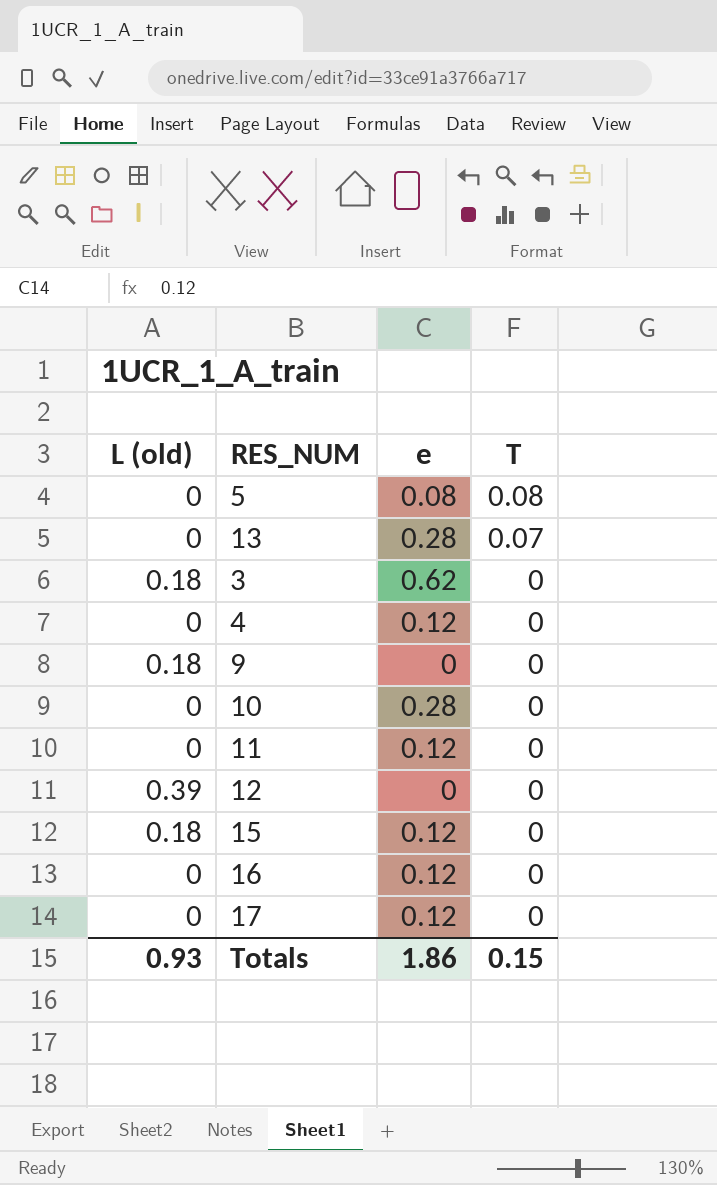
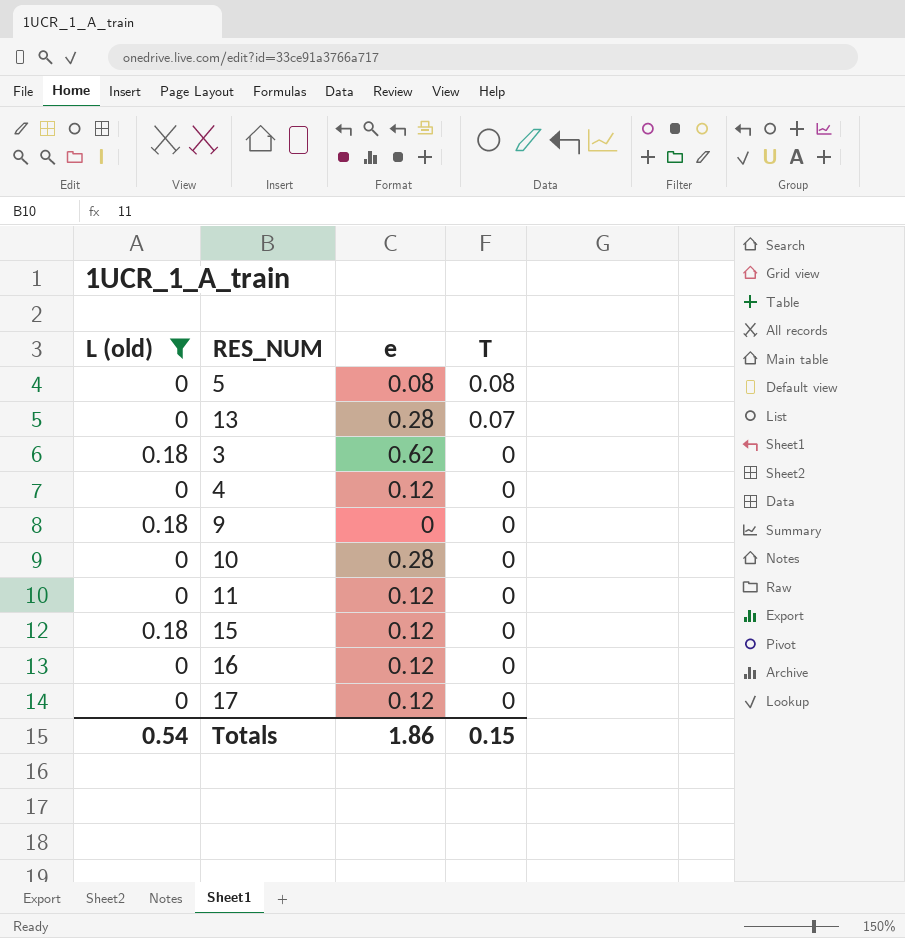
filter: none -> L (old) != 0.39
Totals | L (old): 0.93 -> 0.54

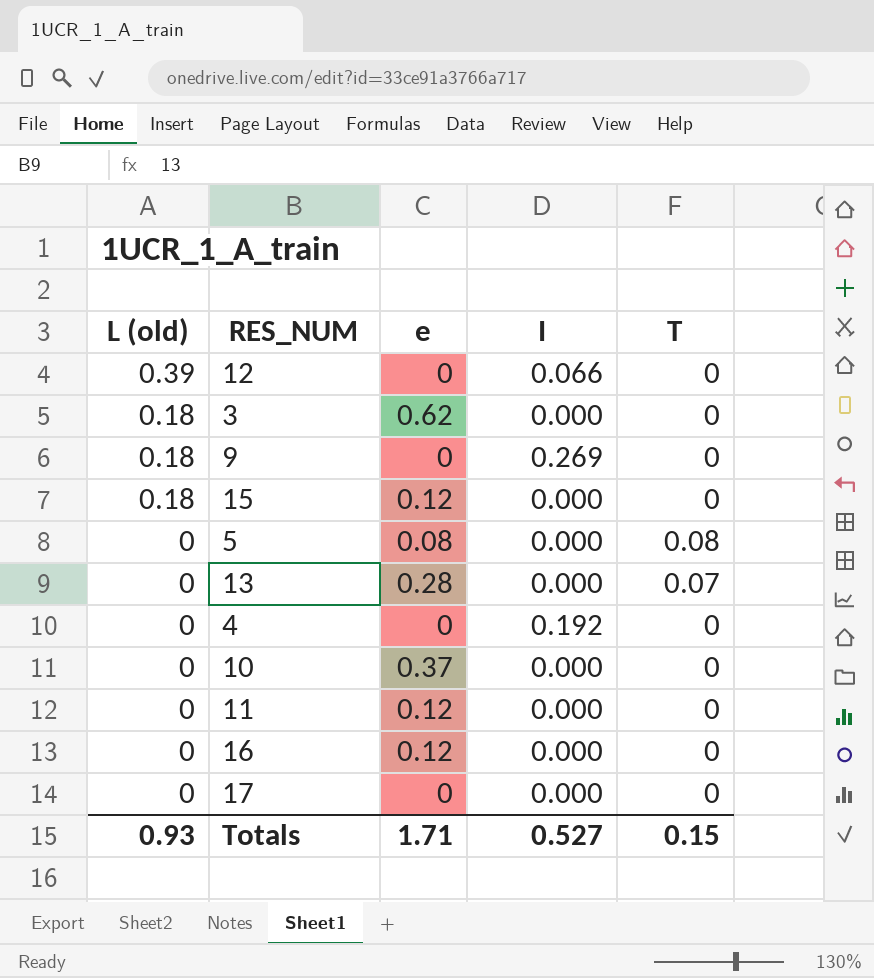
filter: L (old) != 0.39 -> none
row order: T descending -> L (old) descending
column I | position: none -> 4
4 | e: 0.12 -> 0
10 | e: 0.28 -> 0.37
17 | e: 0.12 -> 0
Totals | L (old): 0.54 -> 0.93
Totals | e: 1.86 -> 1.71

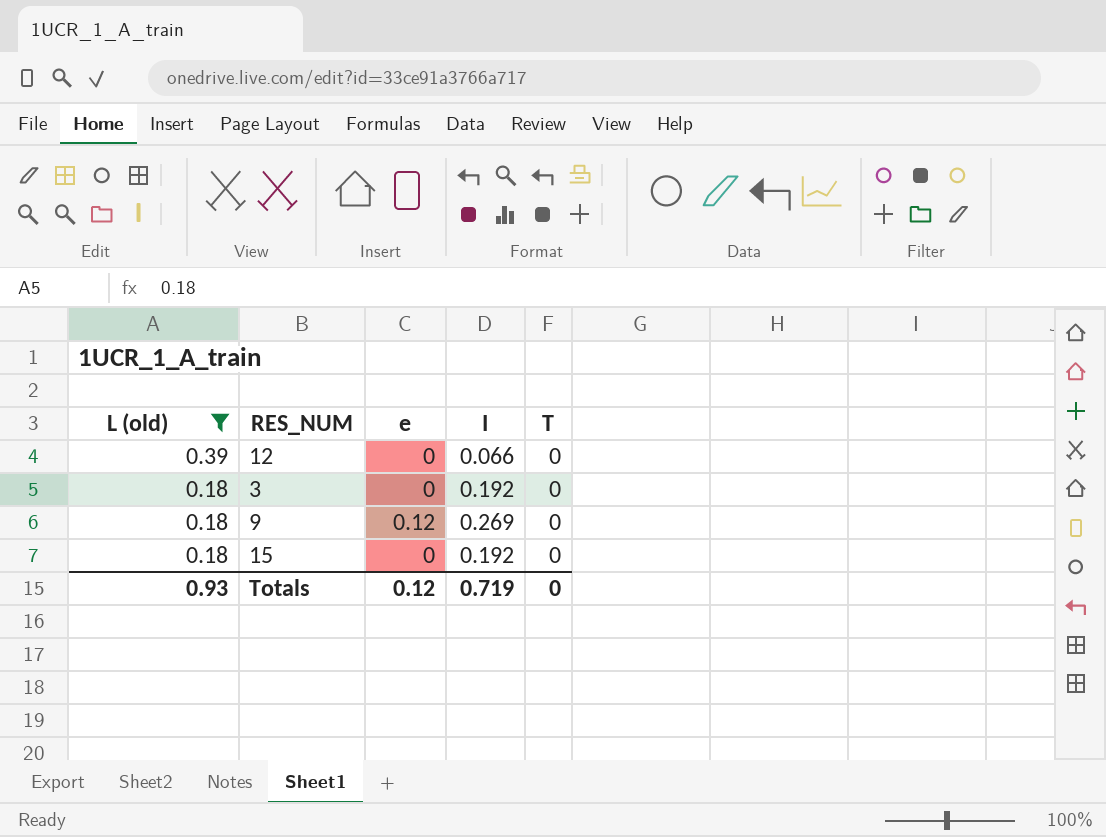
filter: none -> L (old) != 0
3 | e: 0.62 -> 0
3 | I: 0.000 -> 0.192
9 | e: 0 -> 0.12
15 | e: 0.12 -> 0
15 | I: 0.000 -> 0.192
Totals | e: 1.71 -> 0.12
Totals | I: 0.527 -> 0.719
Totals | T: 0.15 -> 0

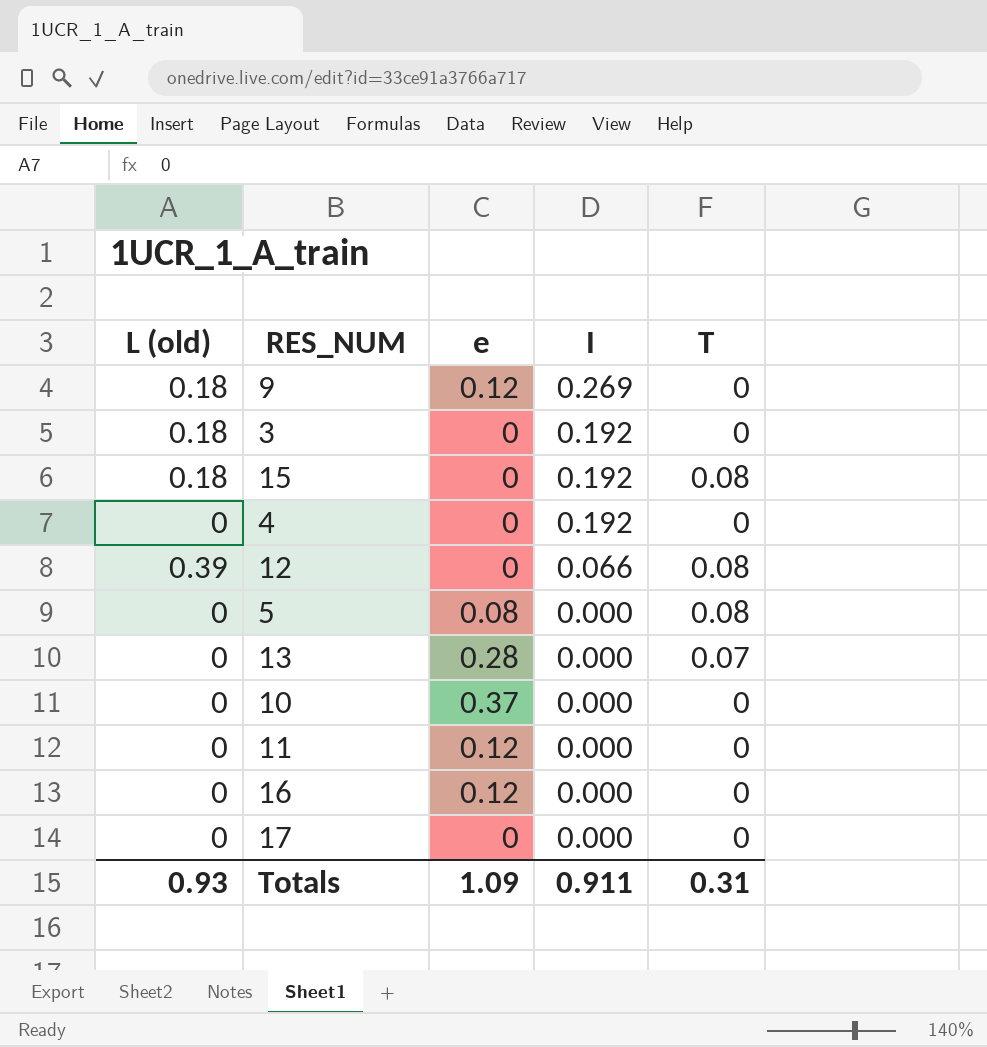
filter: L (old) != 0 -> none
row order: L (old) descending -> I descending
15 | T: 0 -> 0.08
12 | T: 0 -> 0.08
Totals | e: 0.12 -> 1.09
Totals | I: 0.719 -> 0.911
Totals | T: 0 -> 0.31

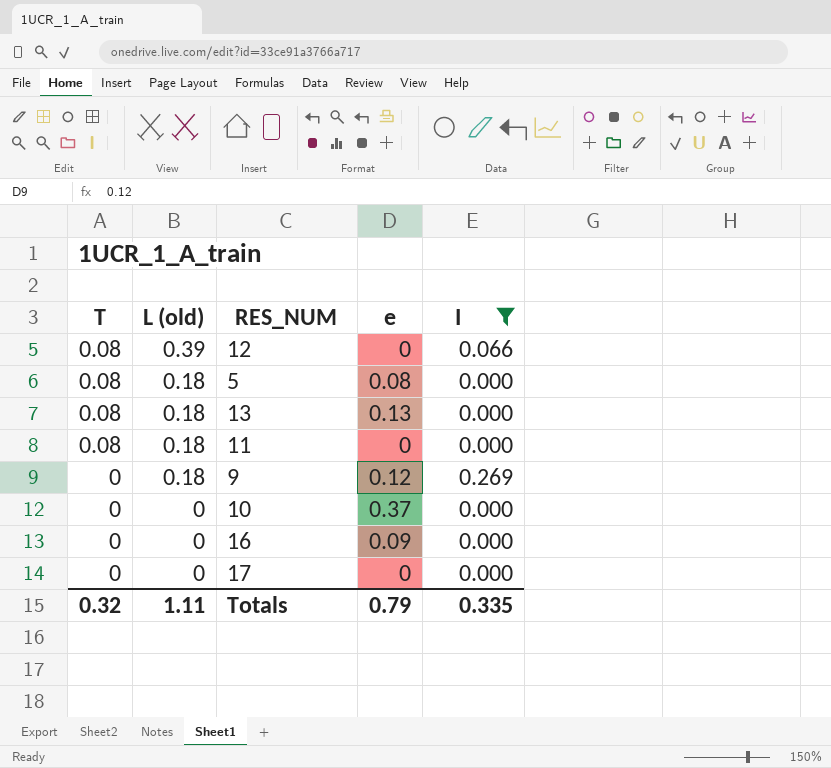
filter: none -> I != 0.192
row order: I descending -> T descending
column T | position: 5 -> 1
5 | L (old): 0 -> 0.18
13 | T: 0.07 -> 0.08
13 | L (old): 0 -> 0.18
13 | e: 0.28 -> 0.13
11 | T: 0 -> 0.08
11 | L (old): 0 -> 0.18
11 | e: 0.12 -> 0
16 | e: 0.12 -> 0.09
Totals | T: 0.31 -> 0.32
Totals | L (old): 0.93 -> 1.11
Totals | e: 1.09 -> 0.79
Totals | I: 0.911 -> 0.335

